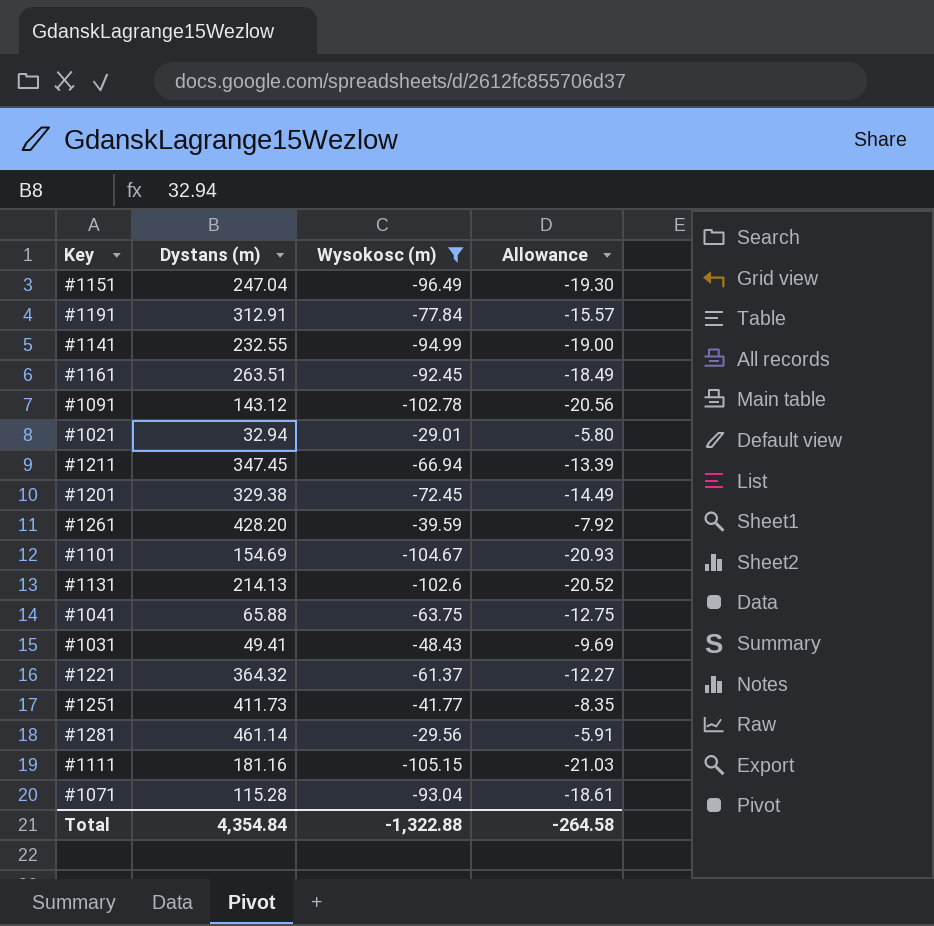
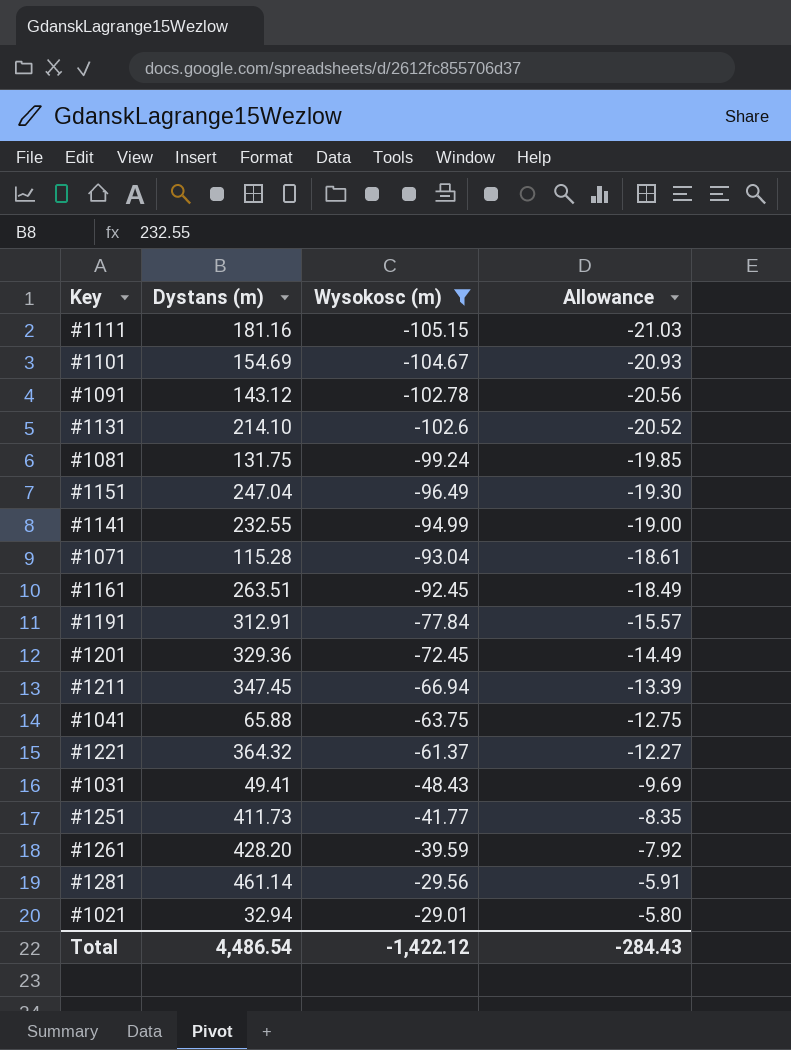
row order: none -> Wysokosc (m) ascending
#1131 | Dystans (m): 214.13 -> 214.10
row #1081: none -> 131.75 | -99.24 | -19.85
#1201 | Dystans (m): 329.38 -> 329.36
Total | Dystans (m): 4,354.84 -> 4,486.54
Total | Wysokosc (m): -1,322.88 -> -1,422.12
Total | Allowance: -264.58 -> -284.43

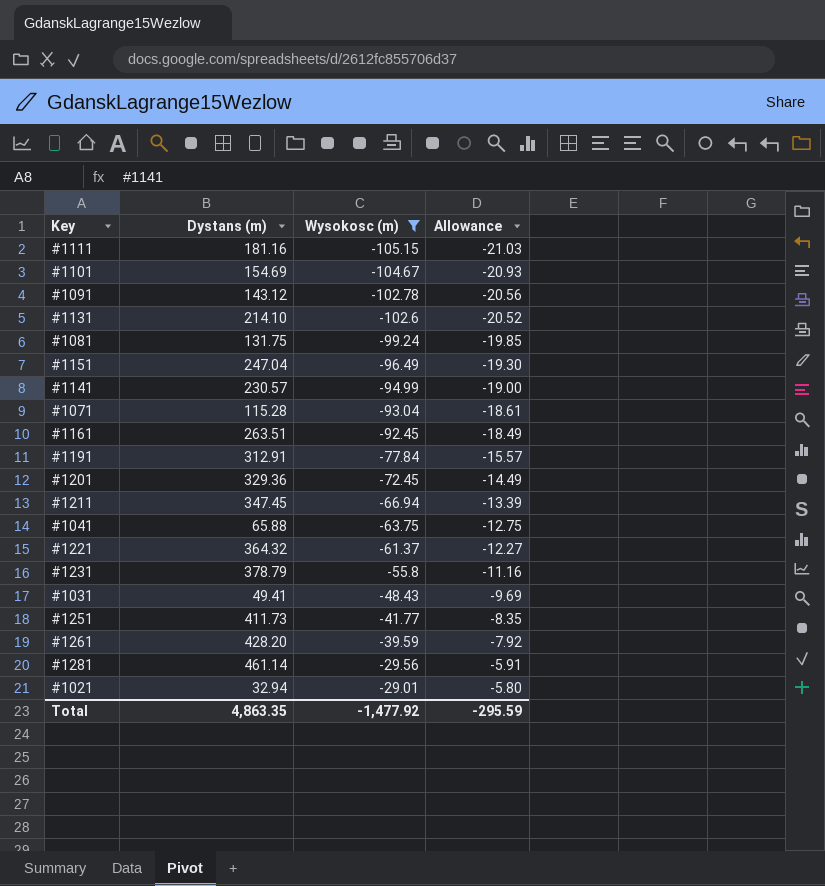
#1141 | Dystans (m): 232.55 -> 230.57
row #1231: none -> 378.79 | -55.8 | -11.16
Total | Dystans (m): 4,486.54 -> 4,863.35
Total | Wysokosc (m): -1,422.12 -> -1,477.92
Total | Allowance: -284.43 -> -295.59

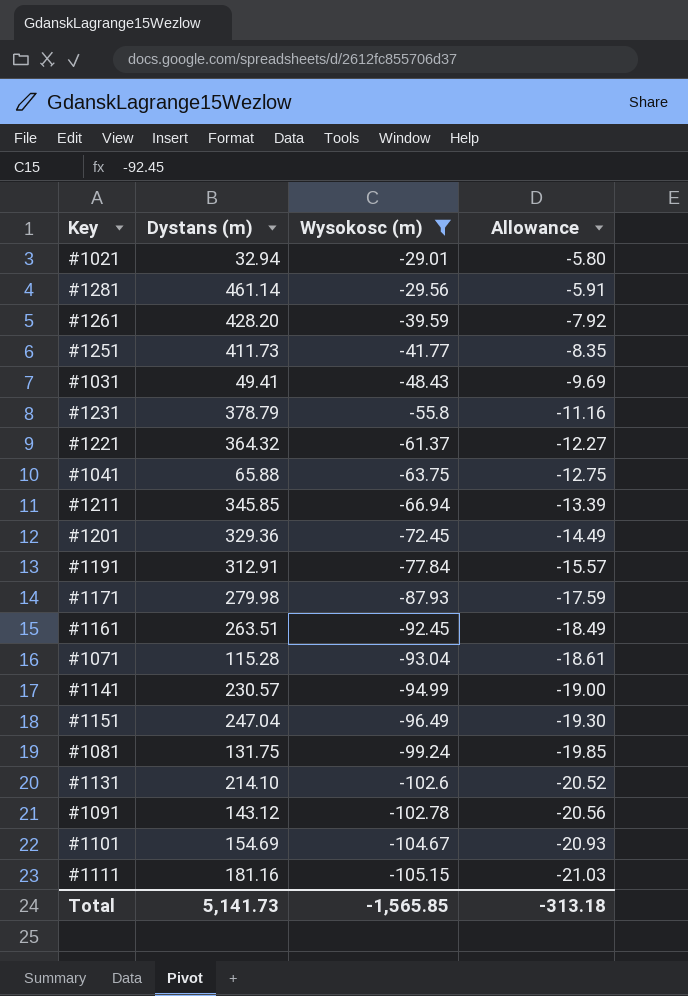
row order: Wysokosc (m) ascending -> Wysokosc (m) descending
#1211 | Dystans (m): 347.45 -> 345.85
row #1171: none -> 279.98 | -87.93 | -17.59
Total | Dystans (m): 4,863.35 -> 5,141.73
Total | Wysokosc (m): -1,477.92 -> -1,565.85
Total | Allowance: -295.59 -> -313.18

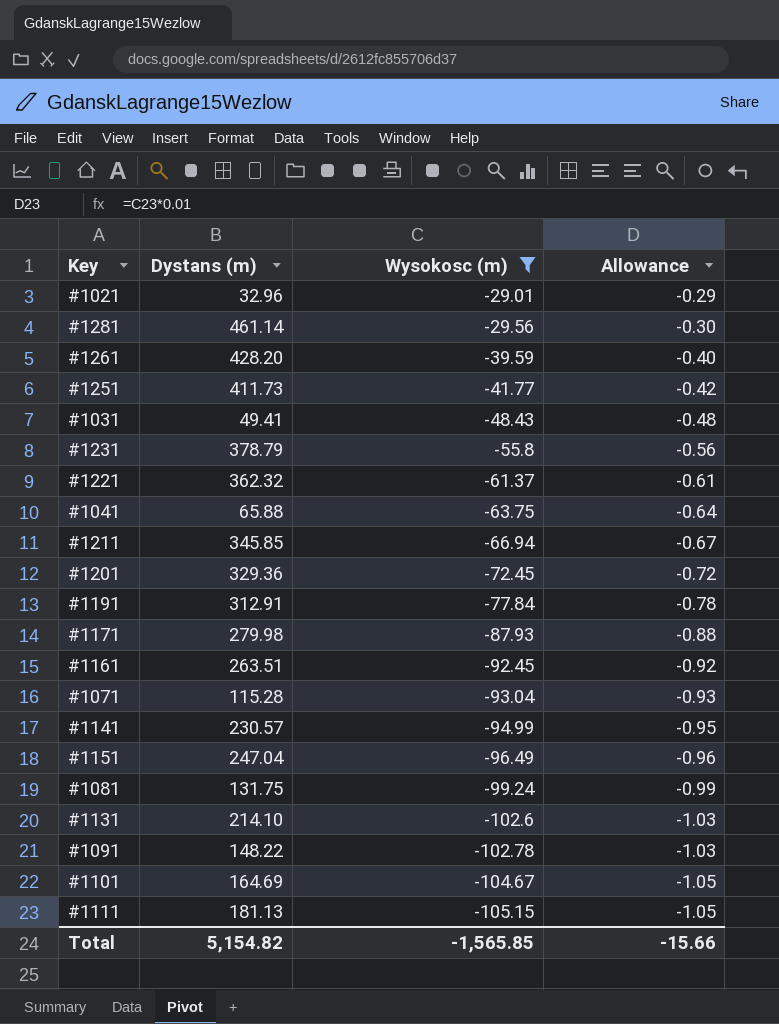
column Allowance | formula: [Wysokosc (m)] * 0.2 -> [Wysokosc (m)] * 0.01
#1021 | Dystans (m): 32.94 -> 32.96
#1221 | Dystans (m): 364.32 -> 362.32
#1091 | Dystans (m): 143.12 -> 148.22
#1101 | Dystans (m): 154.69 -> 164.69
#1111 | Dystans (m): 181.16 -> 181.13
Total | Dystans (m): 5,141.73 -> 5,154.82
Total | Allowance: -313.18 -> -15.66

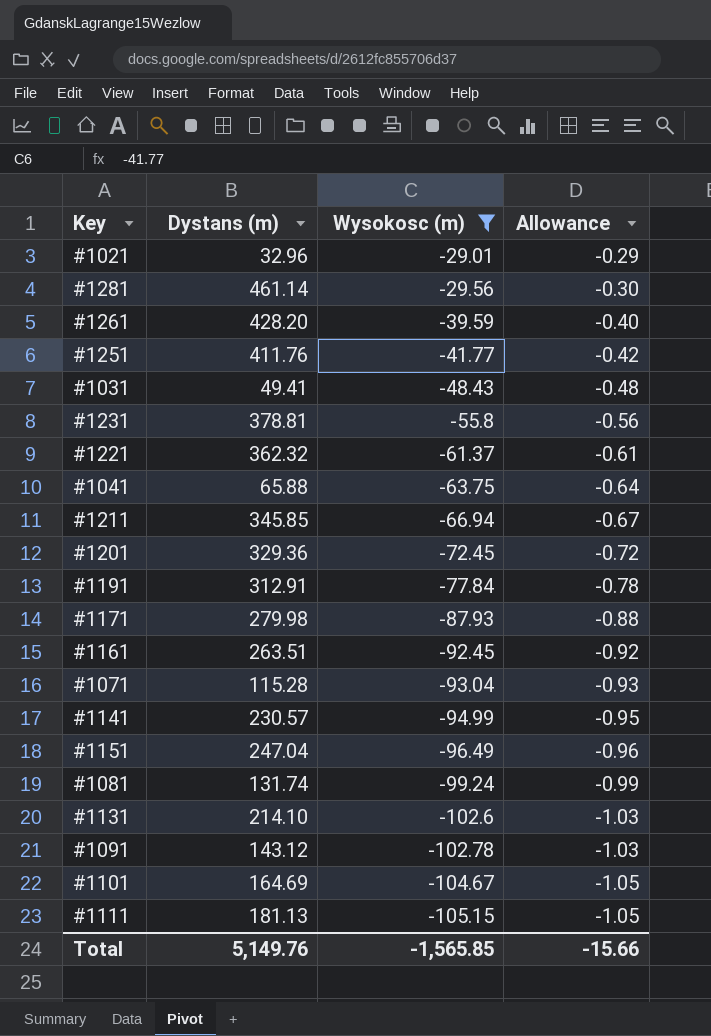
#1251 | Dystans (m): 411.73 -> 411.76
#1231 | Dystans (m): 378.79 -> 378.81
#1081 | Dystans (m): 131.75 -> 131.74
#1091 | Dystans (m): 148.22 -> 143.12
Total | Dystans (m): 5,154.82 -> 5,149.76

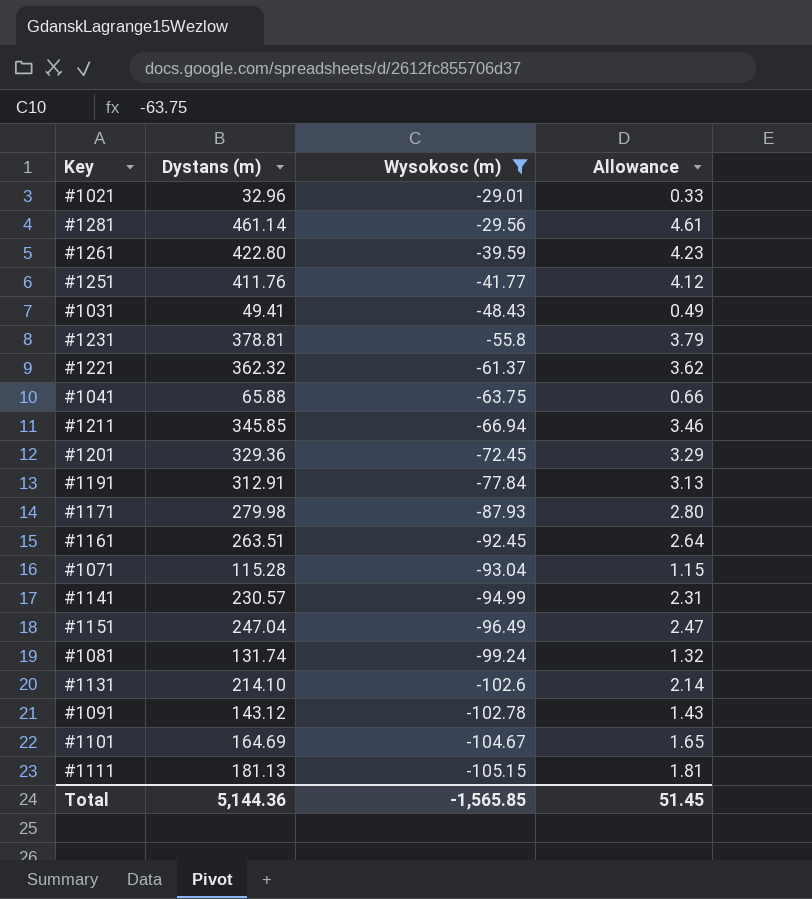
column Allowance | formula: [Wysokosc (m)] * 0.01 -> [Dystans (m)] * 0.01
#1261 | Dystans (m): 428.20 -> 422.80
Total | Dystans (m): 5,149.76 -> 5,144.36
Total | Allowance: -15.66 -> 51.45

